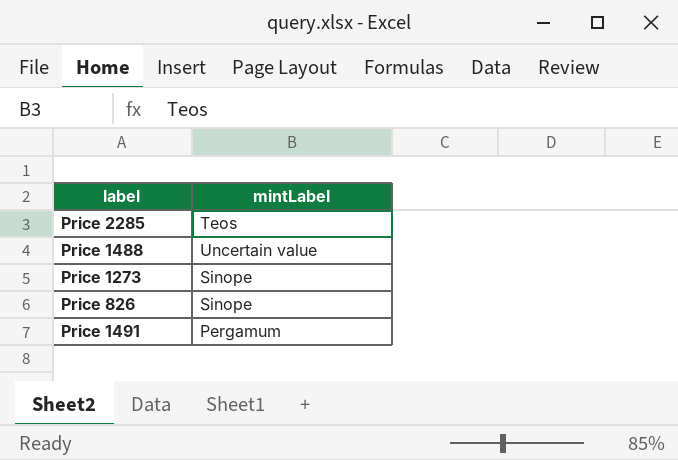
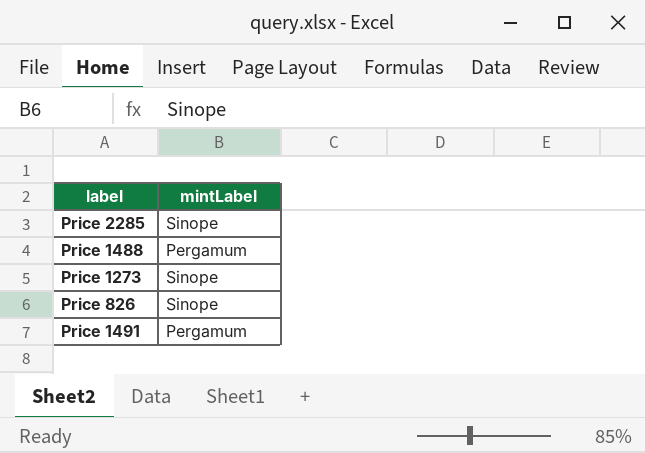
Price 2285 | mintLabel: Teos -> Sinope
Price 1488 | mintLabel: Uncertain value -> Pergamum

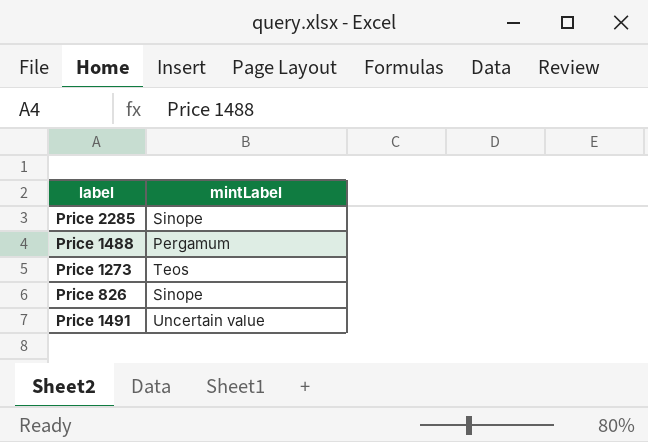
Price 1273 | mintLabel: Sinope -> Teos
Price 1491 | mintLabel: Pergamum -> Uncertain value

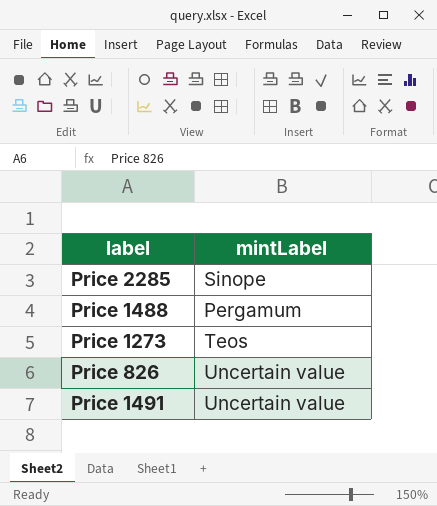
Price 826 | mintLabel: Sinope -> Uncertain value

